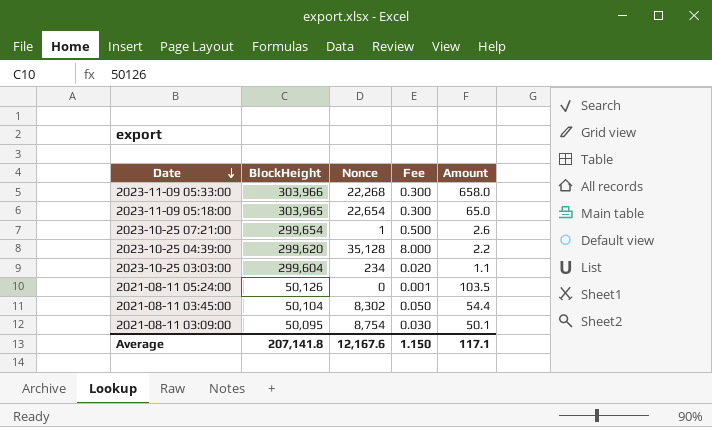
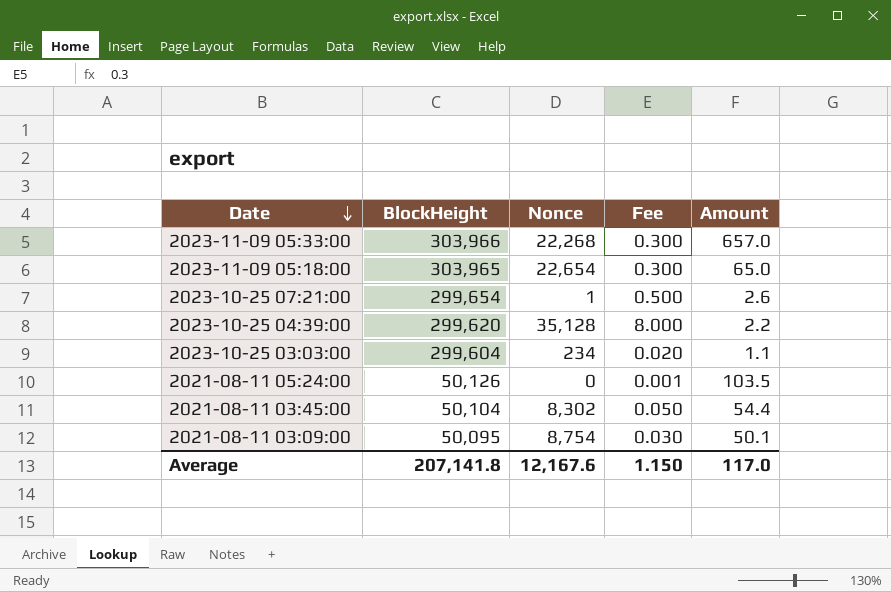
2023-11-09 05:33:00 | Amount: 658.0 -> 657.0
Average | Amount: 117.1 -> 117.0

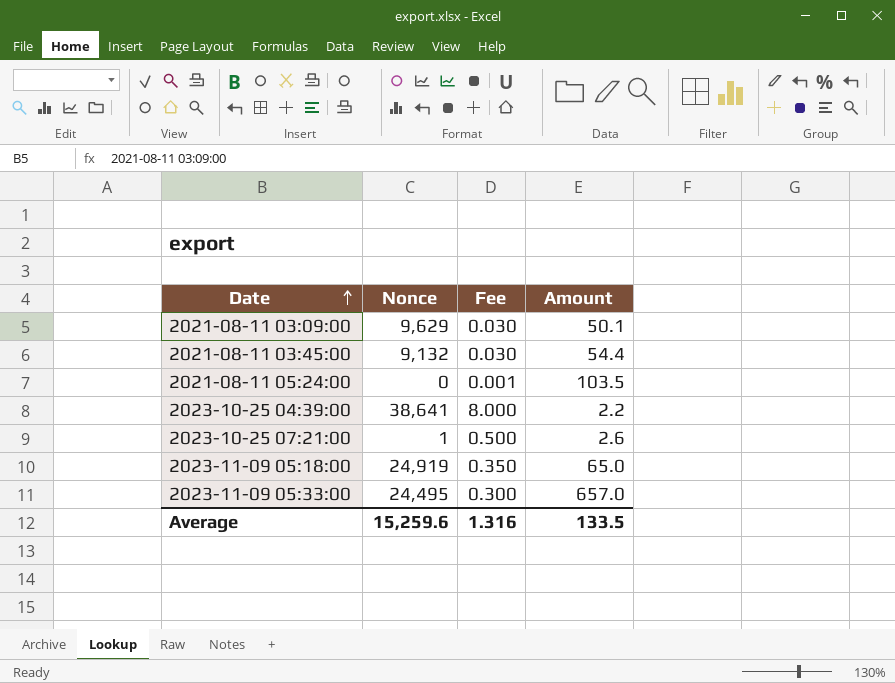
row order: Date descending -> Date ascending
column BlockHeight | position: 2 -> none
row 2023-10-25 03:03:00: 299,604 | 234 | 0.020 | 1.1 -> none
2021-08-11 03:09:00 | Nonce: 8,754 -> 9,629
2021-08-11 03:45:00 | Nonce: 8,302 -> 9,132
2021-08-11 03:45:00 | Fee: 0.050 -> 0.030
2023-10-25 04:39:00 | Nonce: 35,128 -> 38,641
2023-11-09 05:18:00 | Nonce: 22,654 -> 24,919
2023-11-09 05:18:00 | Fee: 0.300 -> 0.350
2023-11-09 05:33:00 | Nonce: 22,268 -> 24,495
Average | Nonce: 12,167.6 -> 15,259.6
Average | Fee: 1.150 -> 1.316
Average | Amount: 117.0 -> 133.5

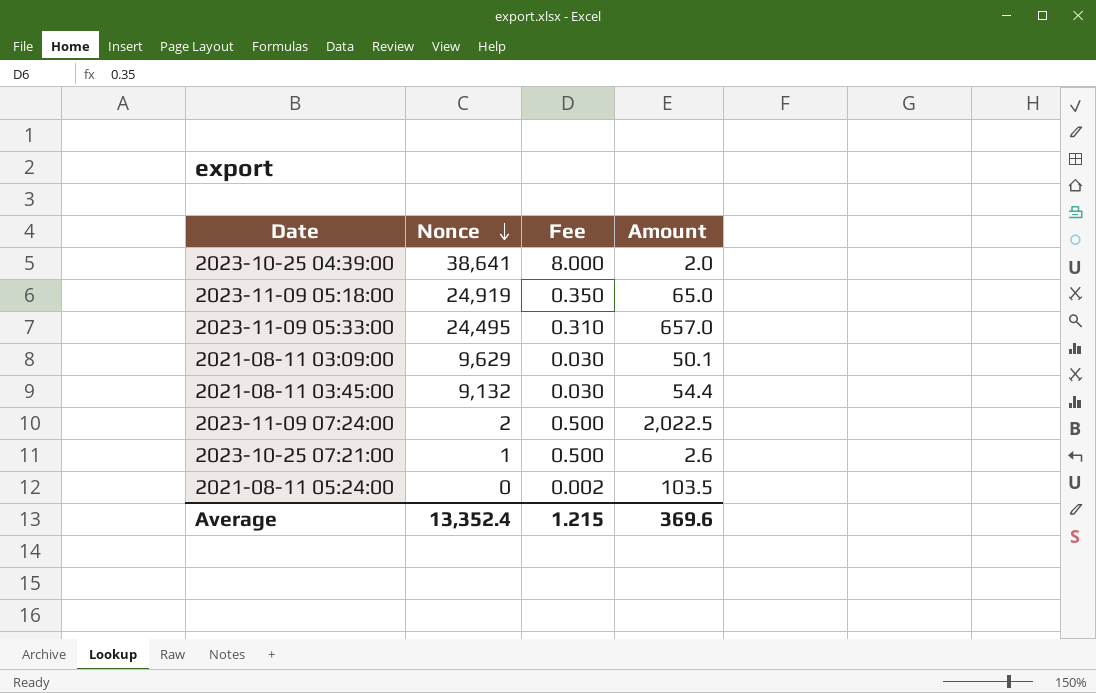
row order: Date ascending -> Nonce descending
2023-10-25 04:39:00 | Amount: 2.2 -> 2.0
2023-11-09 05:33:00 | Fee: 0.300 -> 0.310
row 2023-11-09 07:24:00: none -> 2 | 0.500 | 2,022.5
2021-08-11 05:24:00 | Fee: 0.001 -> 0.002
Average | Nonce: 15,259.6 -> 13,352.4
Average | Fee: 1.316 -> 1.215
Average | Amount: 133.5 -> 369.6

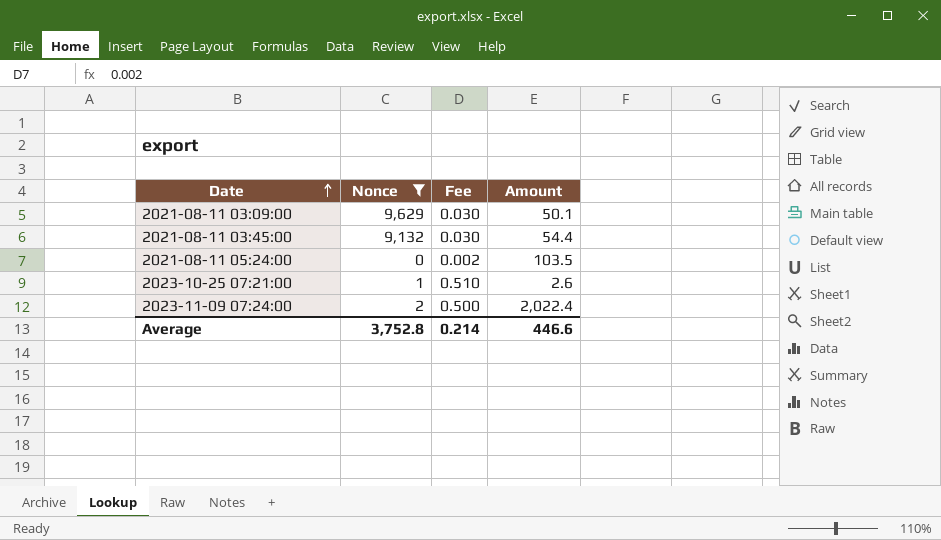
filter: none -> Nonce <= 9,629
row order: Nonce descending -> Date ascending
2023-10-25 07:21:00 | Fee: 0.500 -> 0.510
2023-11-09 07:24:00 | Amount: 2,022.5 -> 2,022.4
Average | Nonce: 13,352.4 -> 3,752.8
Average | Fee: 1.215 -> 0.214
Average | Amount: 369.6 -> 446.6

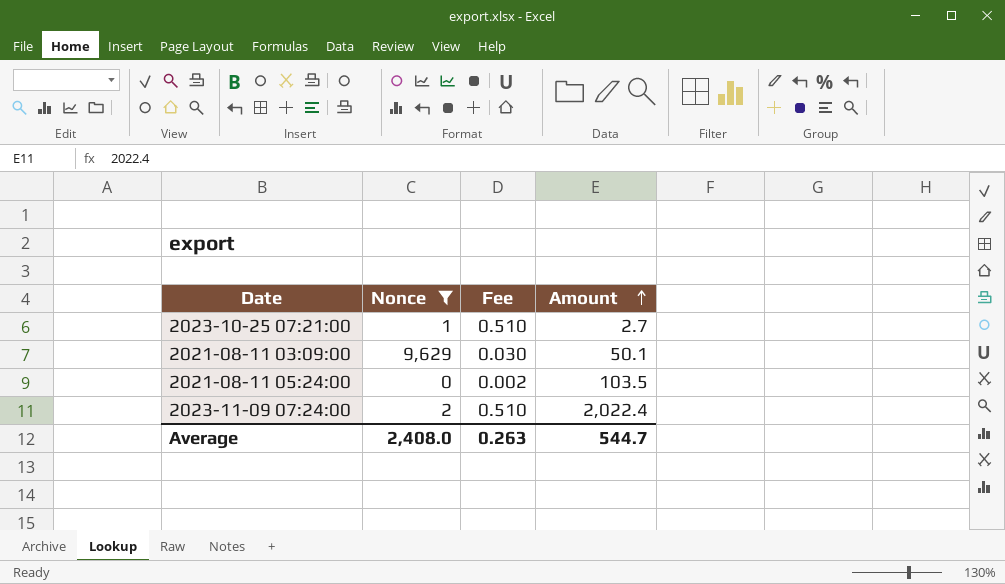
row order: Date ascending -> Amount ascending
row 2021-08-11 03:45:00: 9,132 | 0.030 | 54.4 -> none
2023-10-25 07:21:00 | Amount: 2.6 -> 2.7
2023-11-09 07:24:00 | Fee: 0.500 -> 0.510
Average | Nonce: 3,752.8 -> 2,408.0
Average | Fee: 0.214 -> 0.263
Average | Amount: 446.6 -> 544.7

